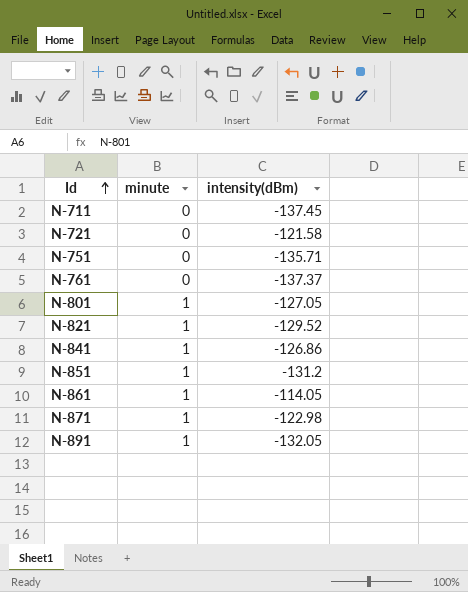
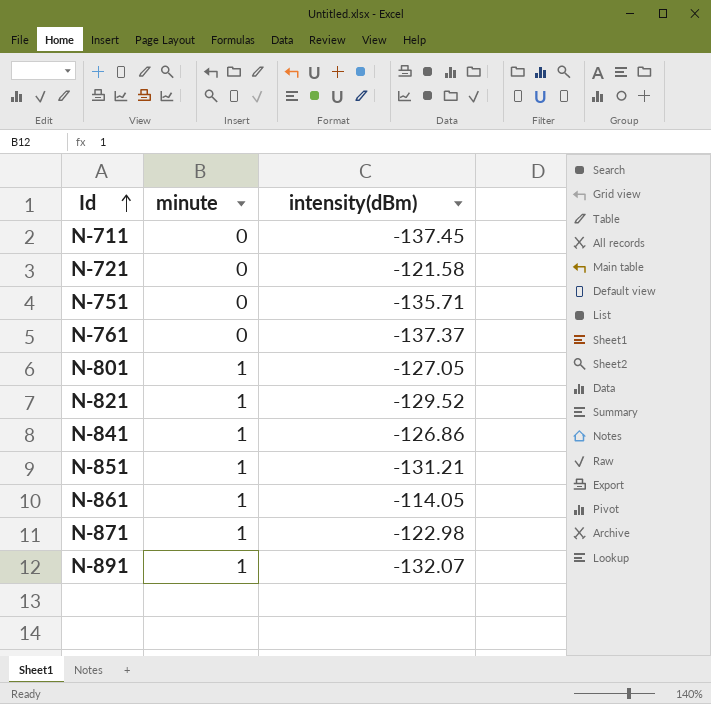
N-851 | intensity(dBm): -131.2 -> -131.21
N-891 | intensity(dBm): -132.05 -> -132.07

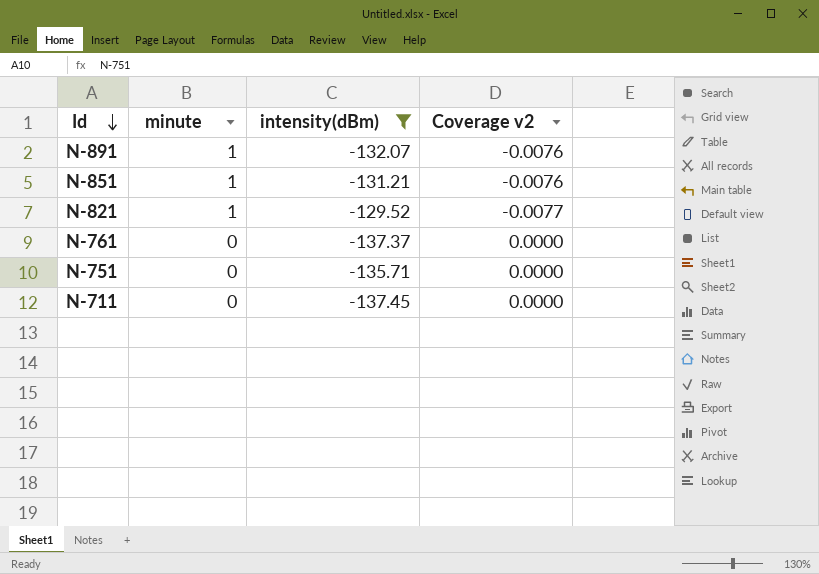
filter: none -> intensity(dBm) <= -129.52
row order: Id ascending -> Id descending
column Coverage v2 | formula: none -> [minute] / [intensity(dBm)]

